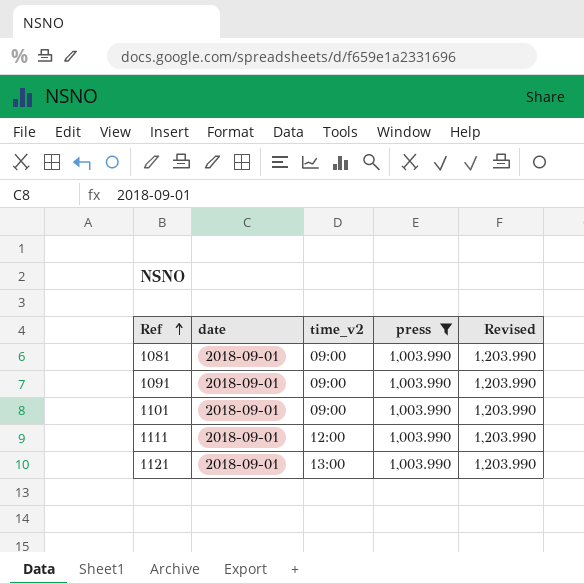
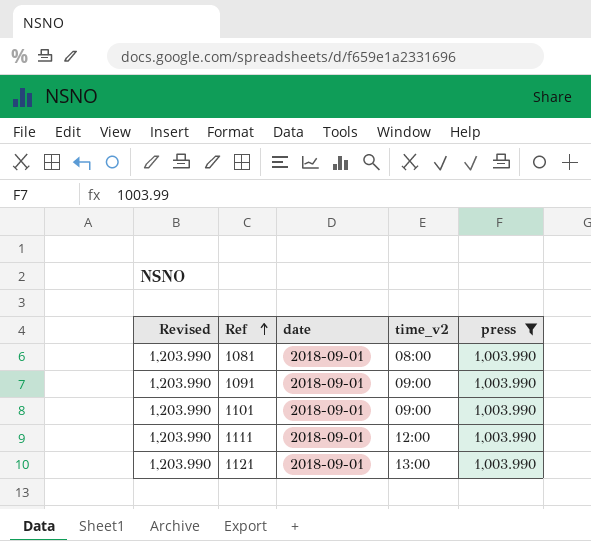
column Revised | position: 5 -> 1
1081 | time_v2: 09:00 -> 08:00

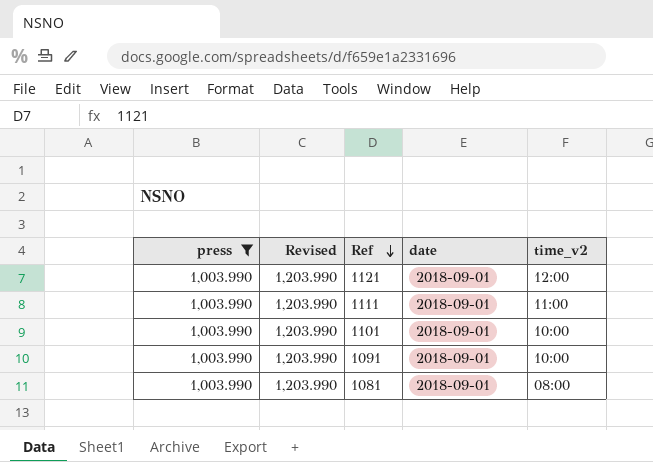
row order: Ref ascending -> Ref descending
column press | position: 5 -> 1
1121 | time_v2: 13:00 -> 12:00
1111 | time_v2: 12:00 -> 11:00
1101 | time_v2: 09:00 -> 10:00
1091 | time_v2: 09:00 -> 10:00

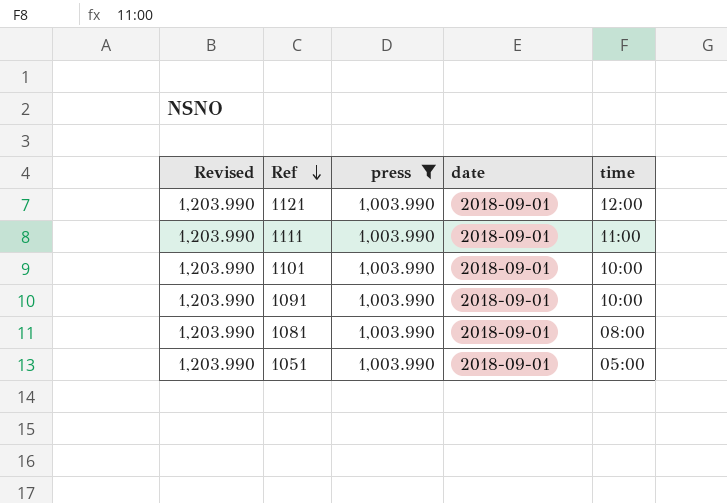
column press | position: 1 -> 3
column name: time_v2 -> time
row 1051: none -> 1,203.990 | 1,003.990 | 2018-09-01 | 05:00

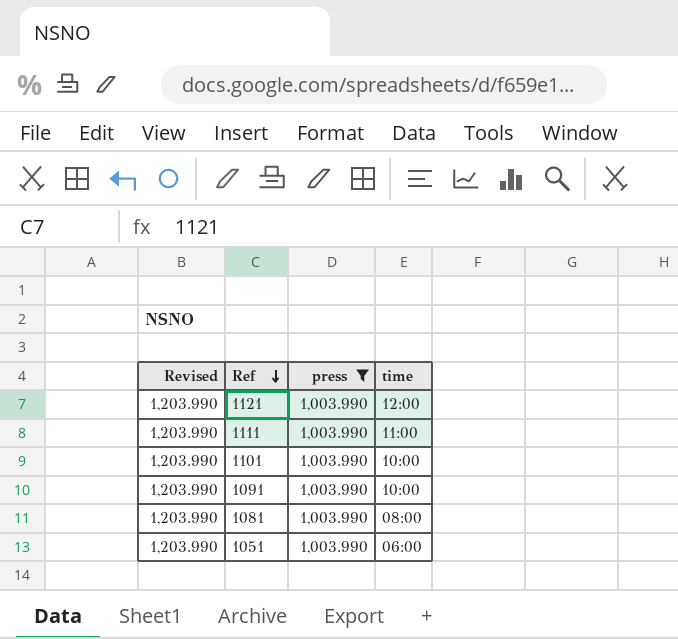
column date | position: 4 -> none
1051 | time: 05:00 -> 06:00

